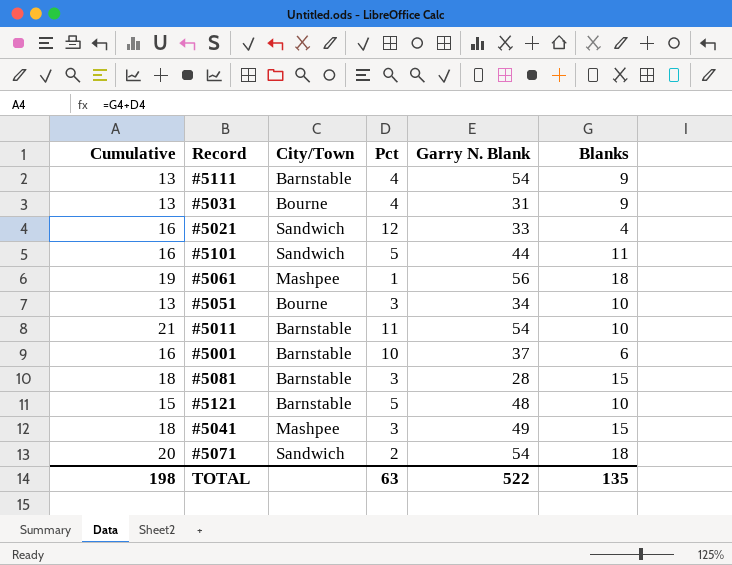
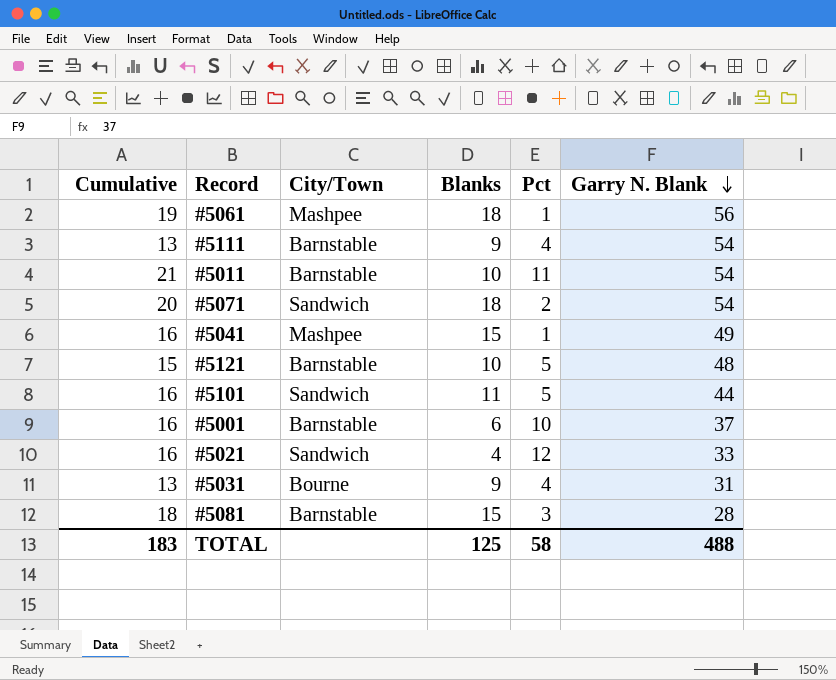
row order: none -> Garry N. Blank descending
column Blanks | position: 6 -> 4
row #5051: 13 | Bourne | 3 | 34 | 10 -> none
#5041 | Cumulative: 18 -> 16
#5041 | Pct: 3 -> 1
TOTAL | Cumulative: 198 -> 183
TOTAL | Blanks: 135 -> 125
TOTAL | Pct: 63 -> 58
TOTAL | Garry N. Blank: 522 -> 488

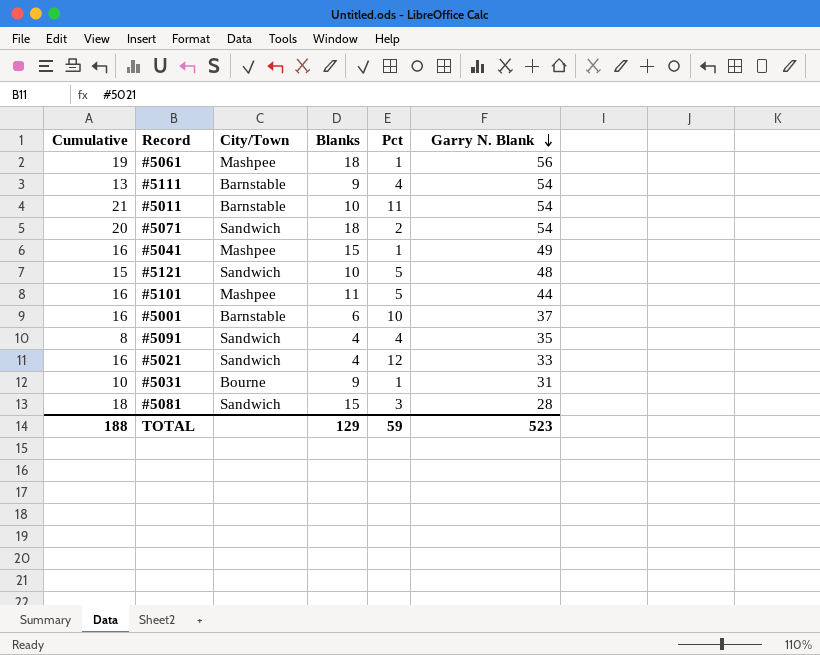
#5121 | City/Town: Barnstable -> Sandwich
#5101 | City/Town: Sandwich -> Mashpee
row #5091: none -> 8 | Sandwich | 4 | 4 | 35
#5031 | Cumulative: 13 -> 10
#5031 | Pct: 4 -> 1
#5081 | City/Town: Barnstable -> Sandwich
TOTAL | Cumulative: 183 -> 188
TOTAL | Blanks: 125 -> 129
TOTAL | Pct: 58 -> 59
TOTAL | Garry N. Blank: 488 -> 523

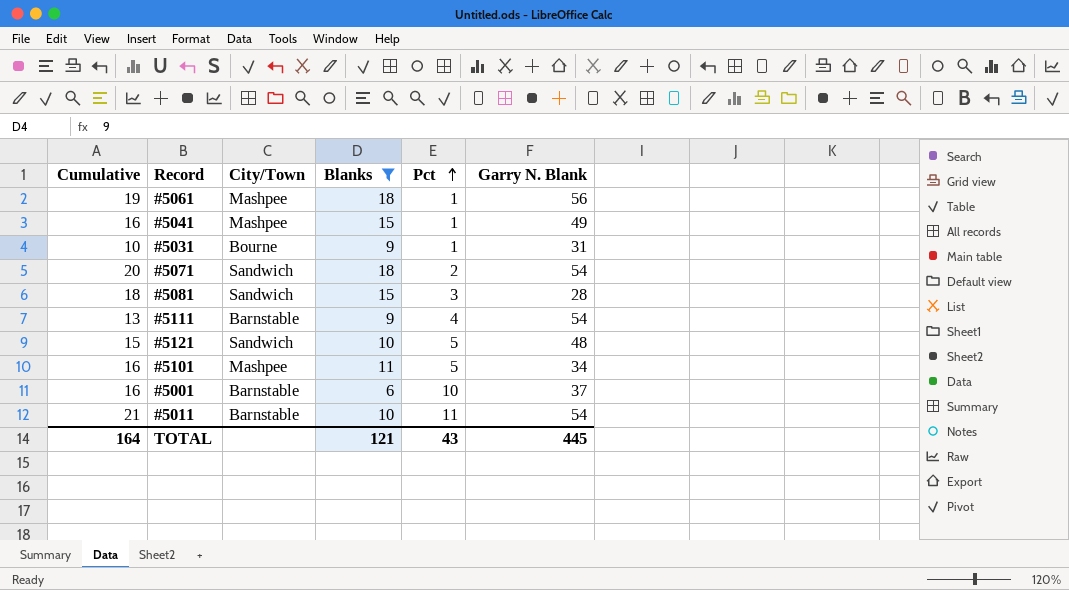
filter: none -> Blanks != 4
row order: Garry N. Blank descending -> Pct ascending
#5101 | Garry N. Blank: 44 -> 34
TOTAL | Cumulative: 188 -> 164
TOTAL | Blanks: 129 -> 121
TOTAL | Pct: 59 -> 43
TOTAL | Garry N. Blank: 523 -> 445

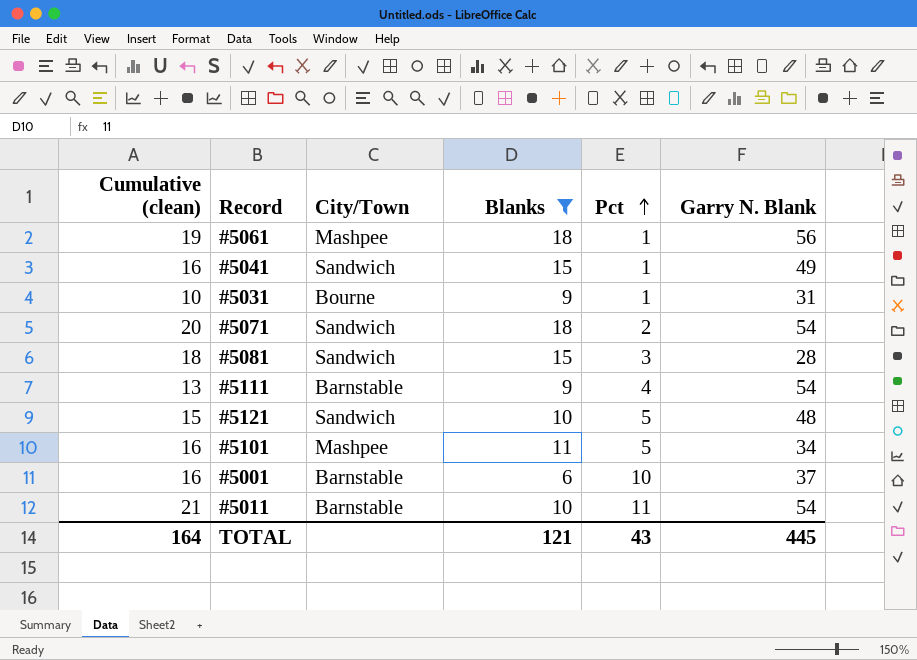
column name: Cumulative -> Cumulative (clean)
#5041 | City/Town: Mashpee -> Sandwich

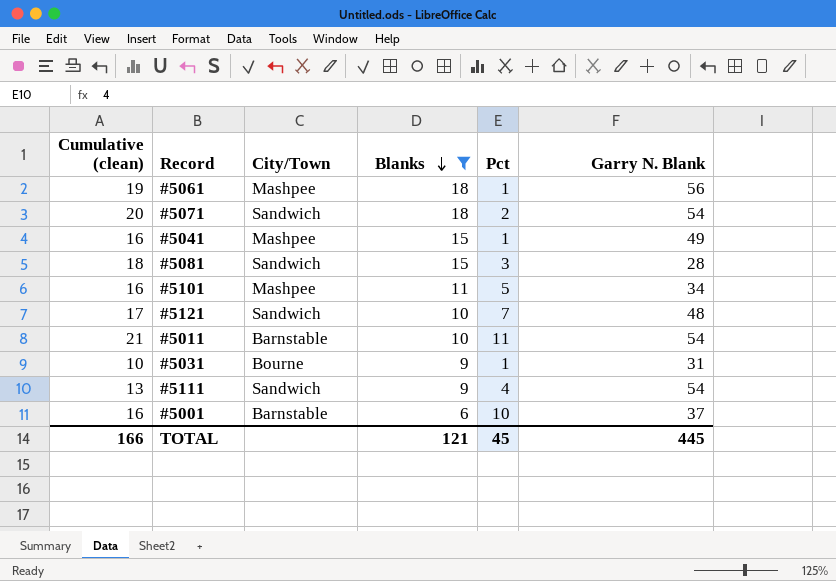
row order: Pct ascending -> Blanks descending
#5041 | City/Town: Sandwich -> Mashpee
#5121 | Cumulative (clean): 15 -> 17
#5121 | Pct: 5 -> 7
#5111 | City/Town: Barnstable -> Sandwich
TOTAL | Cumulative (clean): 164 -> 166
TOTAL | Pct: 43 -> 45

